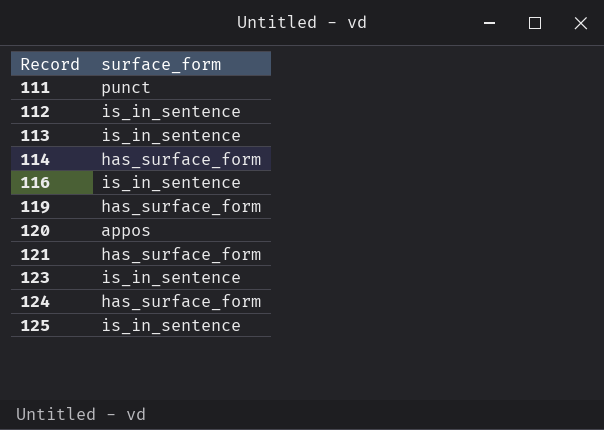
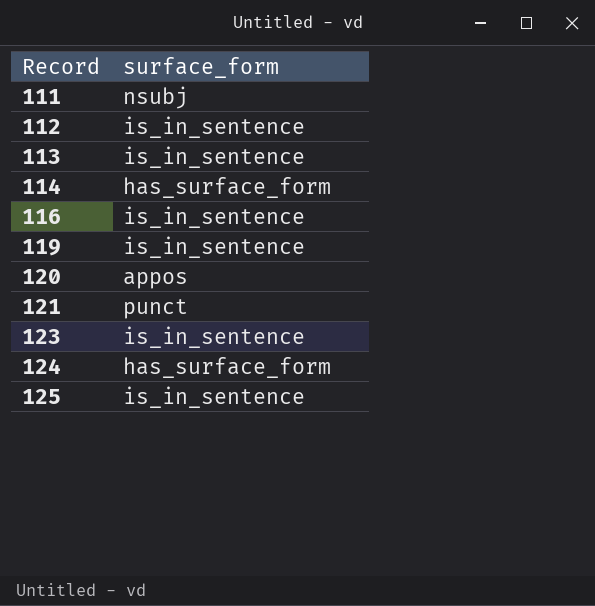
111 | surface_form: punct -> nsubj
119 | surface_form: has_surface_form -> is_in_sentence
121 | surface_form: has_surface_form -> punct

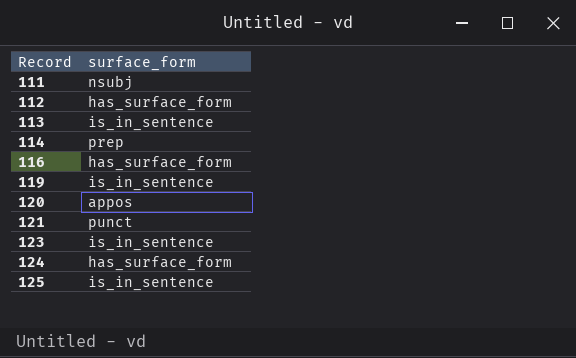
112 | surface_form: is_in_sentence -> has_surface_form
114 | surface_form: has_surface_form -> prep
116 | surface_form: is_in_sentence -> has_surface_form

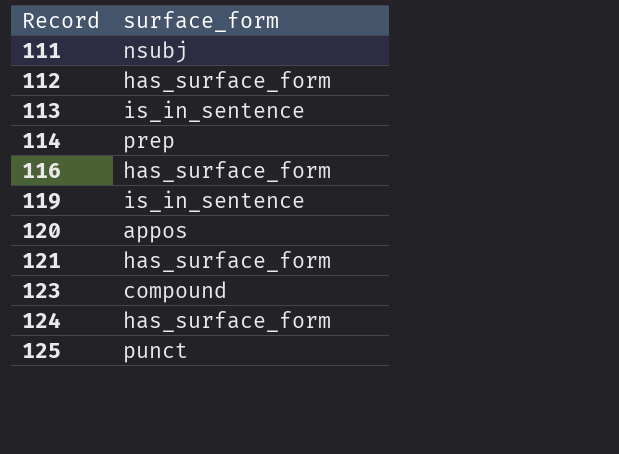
121 | surface_form: punct -> has_surface_form
123 | surface_form: is_in_sentence -> compound
125 | surface_form: is_in_sentence -> punct

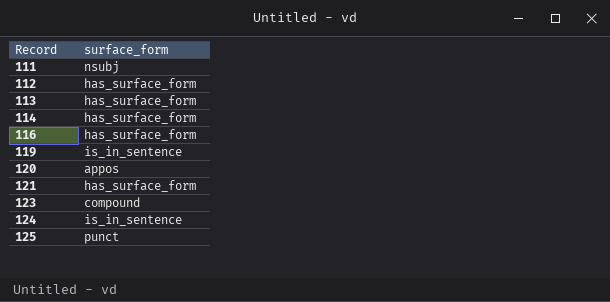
113 | surface_form: is_in_sentence -> has_surface_form
114 | surface_form: prep -> has_surface_form
124 | surface_form: has_surface_form -> is_in_sentence

